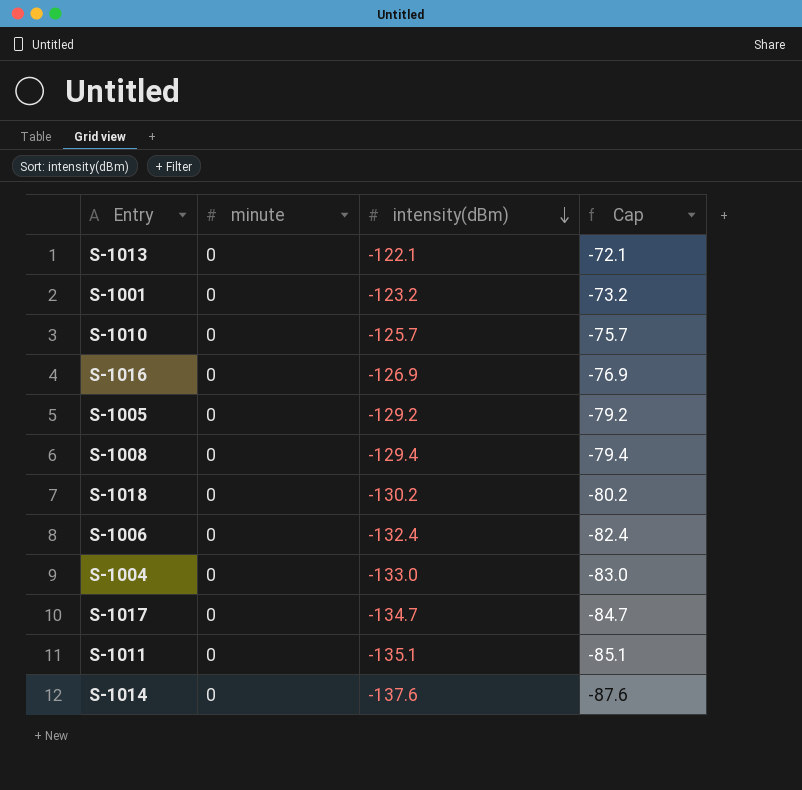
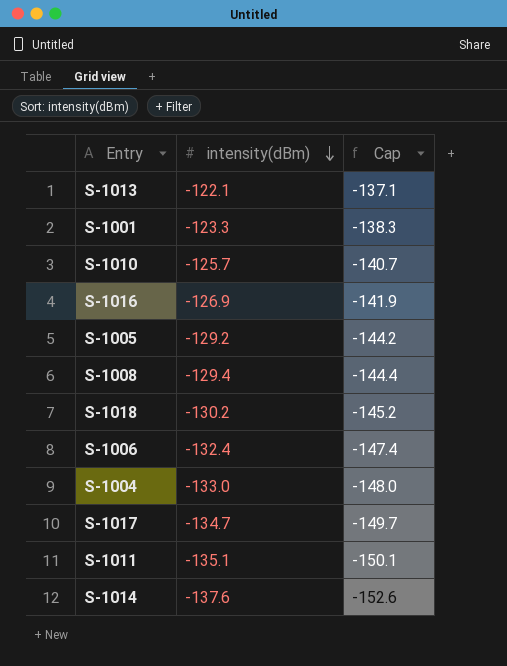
column minute | position: 2 -> none
column Cap | formula: [intensity(dBm)] + 50 -> [intensity(dBm)] - 15
S-1001 | intensity(dBm): -123.2 -> -123.3

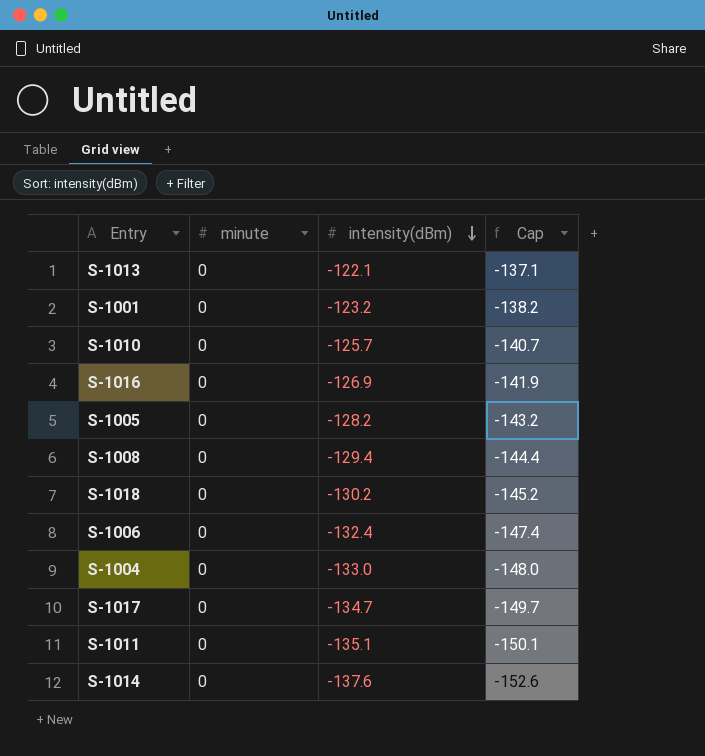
column minute | position: none -> 2
S-1001 | intensity(dBm): -123.3 -> -123.2
S-1001 | Cap: -138.3 -> -138.2
S-1005 | intensity(dBm): -129.2 -> -128.2
S-1005 | Cap: -144.2 -> -143.2

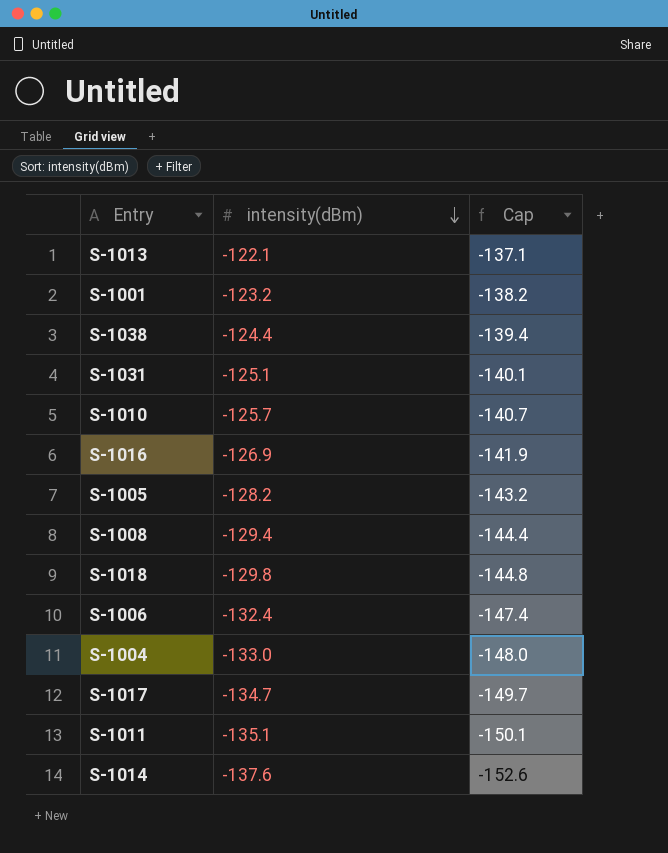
column minute | position: 2 -> none
row S-1038: none -> -124.4 | -139.4
row S-1031: none -> -125.1 | -140.1
S-1018 | intensity(dBm): -130.2 -> -129.8
S-1018 | Cap: -145.2 -> -144.8

